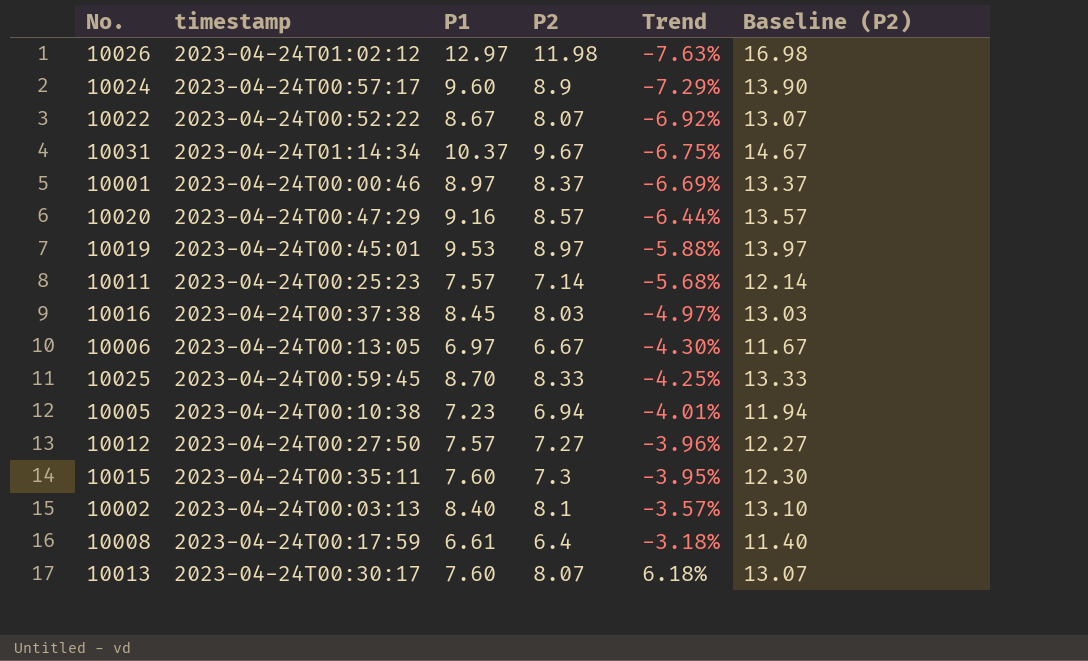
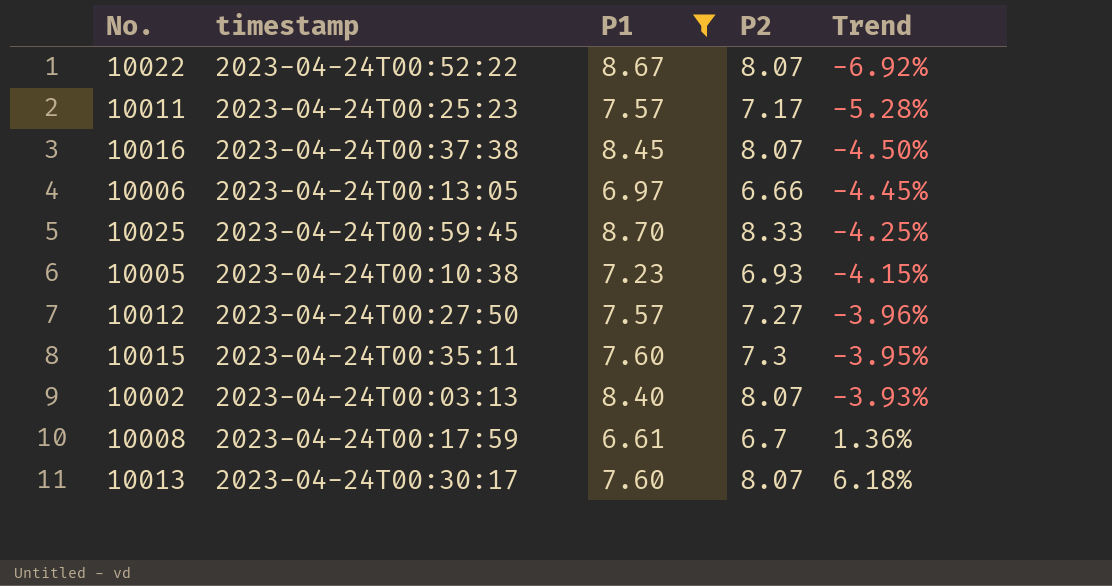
filter: none -> P1 <= 8.70
column Baseline (P2) | formula: [P2] + 5 -> none
10011 | P2: 7.14 -> 7.17
10011 | Trend: -5.68% -> -5.28%
10016 | P2: 8.03 -> 8.07
10016 | Trend: -4.97% -> -4.50%
10006 | P2: 6.67 -> 6.66
10006 | Trend: -4.30% -> -4.45%
10005 | P2: 6.94 -> 6.93
10005 | Trend: -4.01% -> -4.15%
10002 | P2: 8.1 -> 8.07
10002 | Trend: -3.57% -> -3.93%
10008 | P2: 6.4 -> 6.7
10008 | Trend: -3.18% -> 1.36%

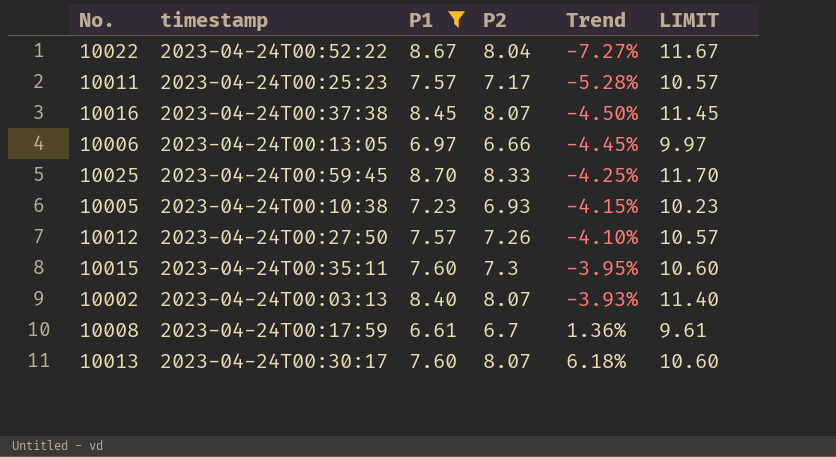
column LIMIT | formula: none -> [P1] + 3
10022 | P2: 8.07 -> 8.04
10022 | Trend: -6.92% -> -7.27%
10012 | P2: 7.27 -> 7.26
10012 | Trend: -3.96% -> -4.10%

